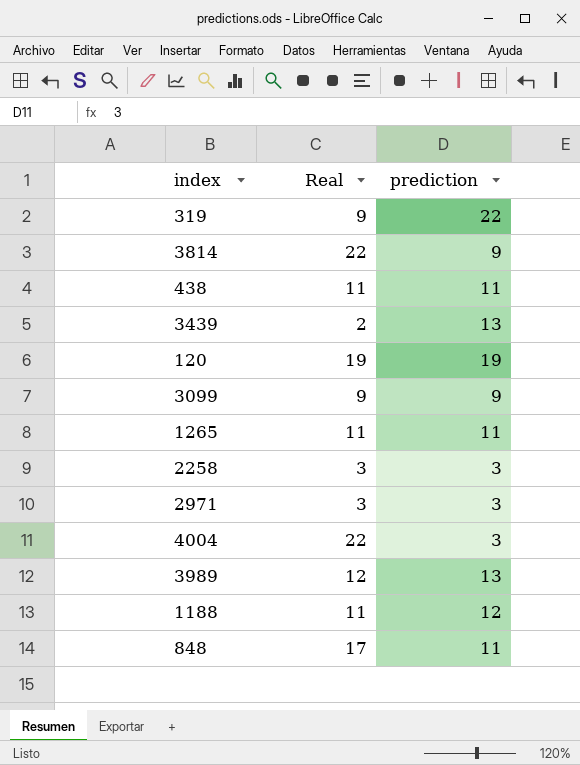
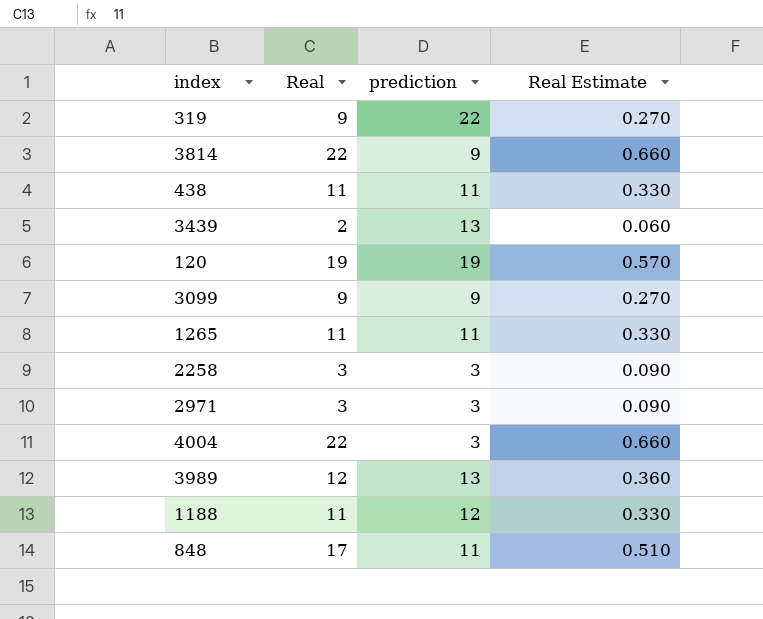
column Real Estimate | formula: none -> [Real] * 0.03

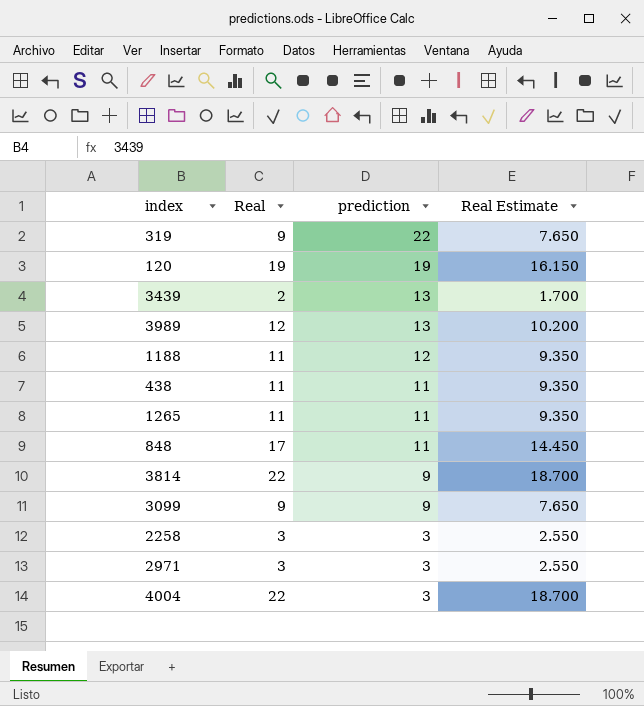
row order: none -> prediction descending
column Real Estimate | formula: [Real] * 0.03 -> [Real] * 0.85

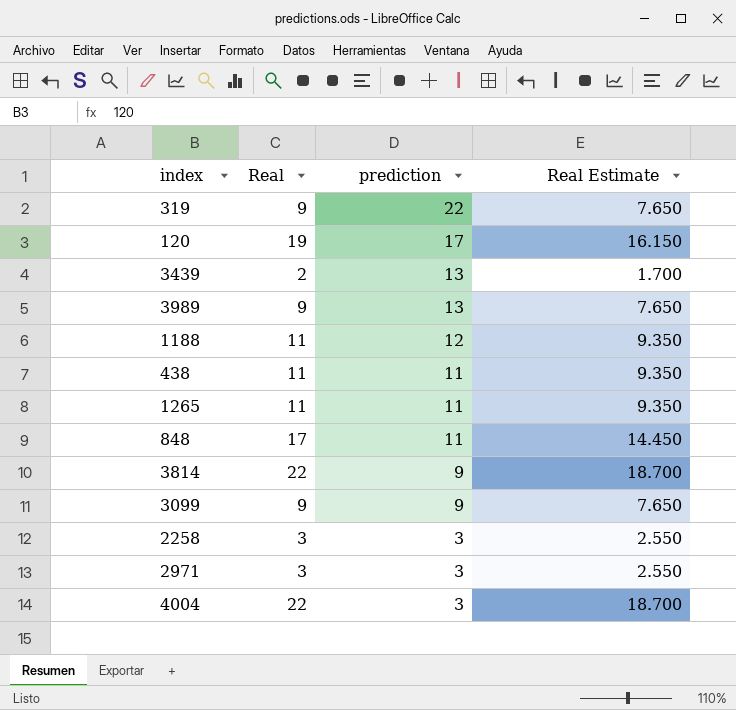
120 | prediction: 19 -> 17
3989 | Real: 12 -> 9
3989 | Real Estimate: 10.200 -> 7.650

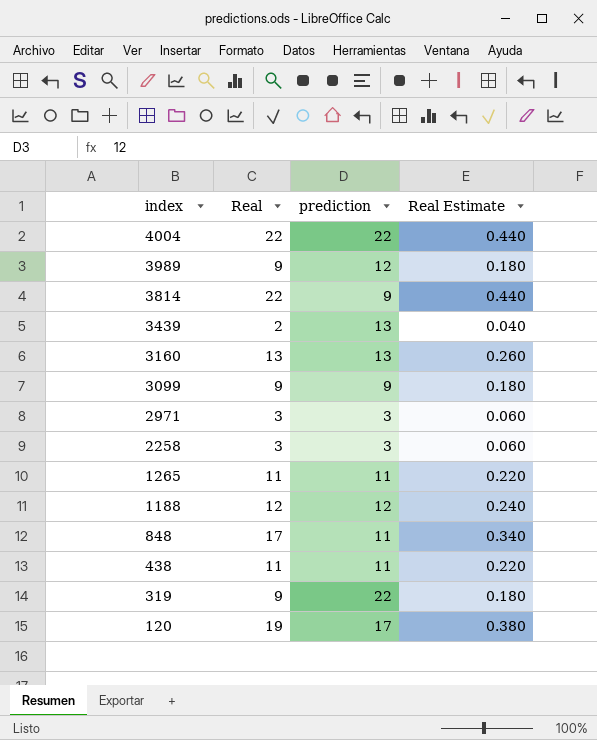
row order: prediction descending -> index descending
column Real Estimate | formula: [Real] * 0.85 -> [Real] * 0.02
4004 | prediction: 3 -> 22
3989 | prediction: 13 -> 12
row 3160: none -> 13 | 13 | 0.260
1188 | Real: 11 -> 12

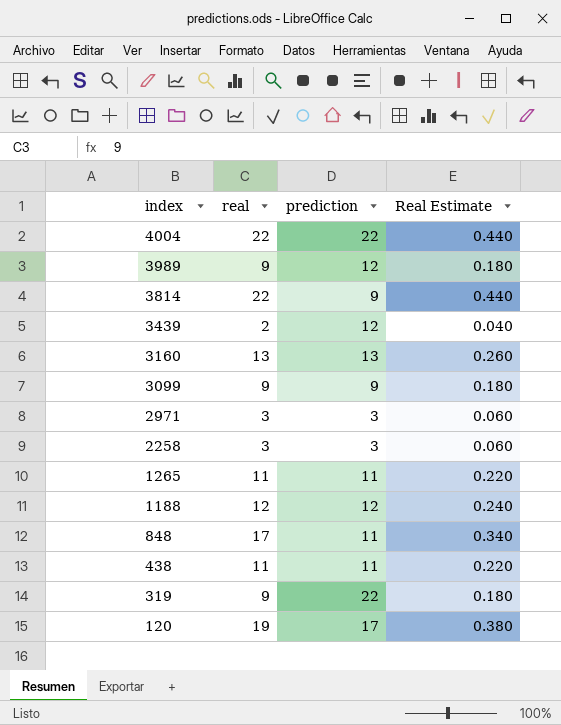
column name: Real -> real
3439 | prediction: 13 -> 12

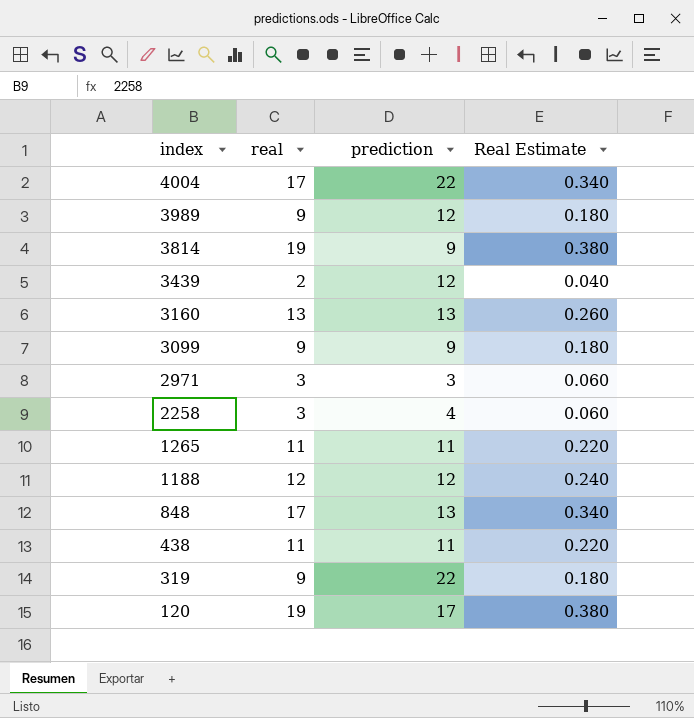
4004 | real: 22 -> 17
4004 | Real Estimate: 0.440 -> 0.340
3814 | real: 22 -> 19
3814 | Real Estimate: 0.440 -> 0.380
2258 | prediction: 3 -> 4
848 | prediction: 11 -> 13

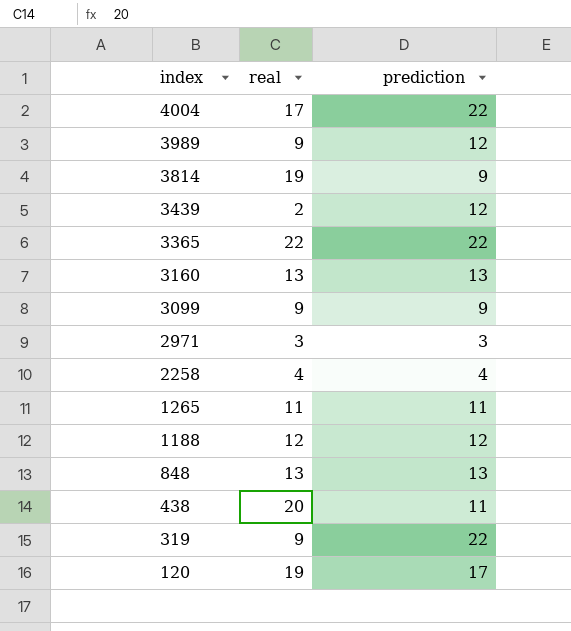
column Real Estimate | formula: [real] * 0.02 -> none
row 3365: none -> 22 | 22
2258 | real: 3 -> 4
848 | real: 17 -> 13
438 | real: 11 -> 20

